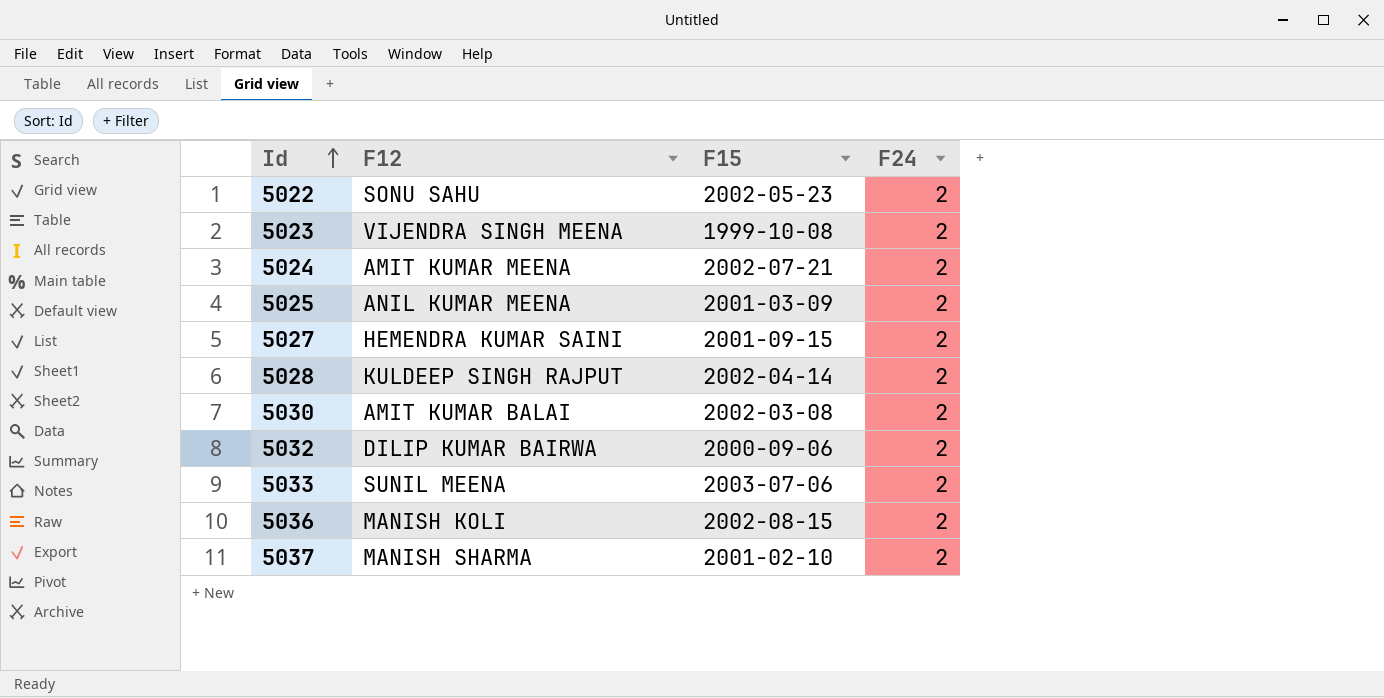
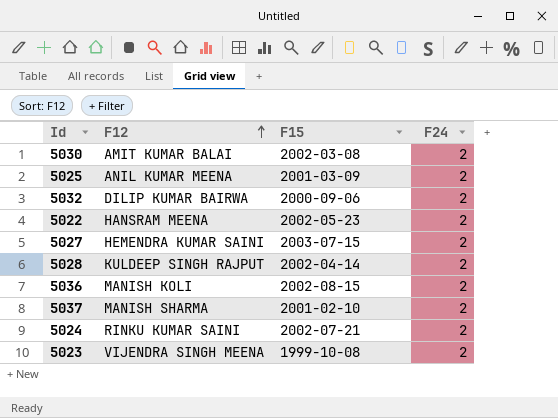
row order: Id ascending -> F12 ascending
row 5033: SUNIL MEENA | 2003-07-06 | 2 -> none
5022 | F12: SONU SAHU -> HANSRAM MEENA
5027 | F15: 2001-09-15 -> 2003-07-15
5024 | F12: AMIT KUMAR MEENA -> RINKU KUMAR SAINI

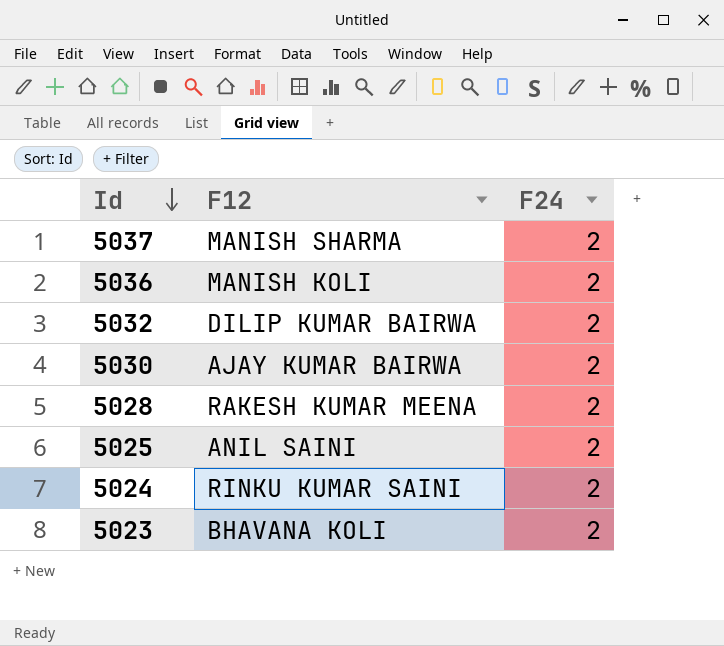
row order: F12 ascending -> Id descending
column F15 | position: 3 -> none
row 5022: HANSRAM MEENA | 2002-05-23 | 2 -> none
row 5027: HEMENDRA KUMAR SAINI | 2003-07-15 | 2 -> none
5030 | F12: AMIT KUMAR BALAI -> AJAY KUMAR BAIRWA
5028 | F12: KULDEEP SINGH RAJPUT -> RAKESH KUMAR MEENA
5025 | F12: ANIL KUMAR MEENA -> ANIL SAINI
5023 | F12: VIJENDRA SINGH MEENA -> BHAVANA KOLI

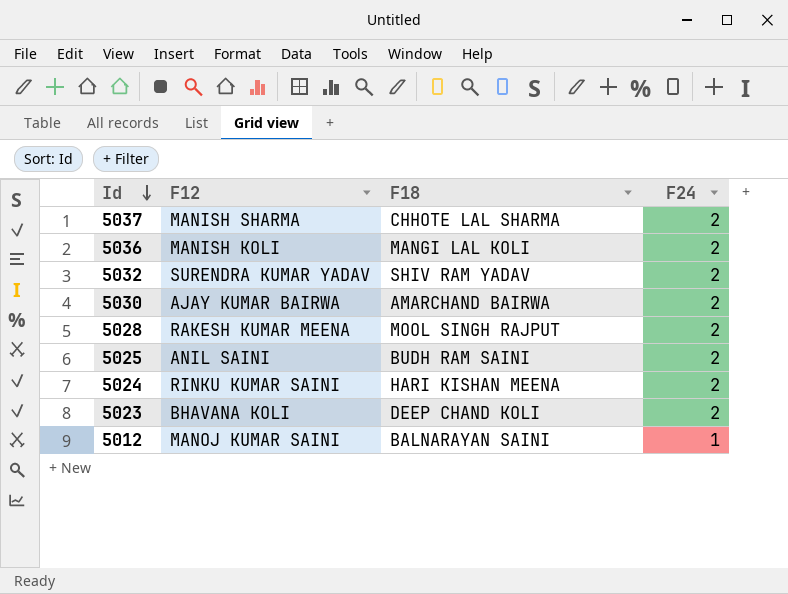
column F18 | position: none -> 3
5032 | F12: DILIP KUMAR BAIRWA -> SURENDRA KUMAR YADAV
row 5012: none -> MANOJ KUMAR SAINI | BALNARAYAN SAINI | 1

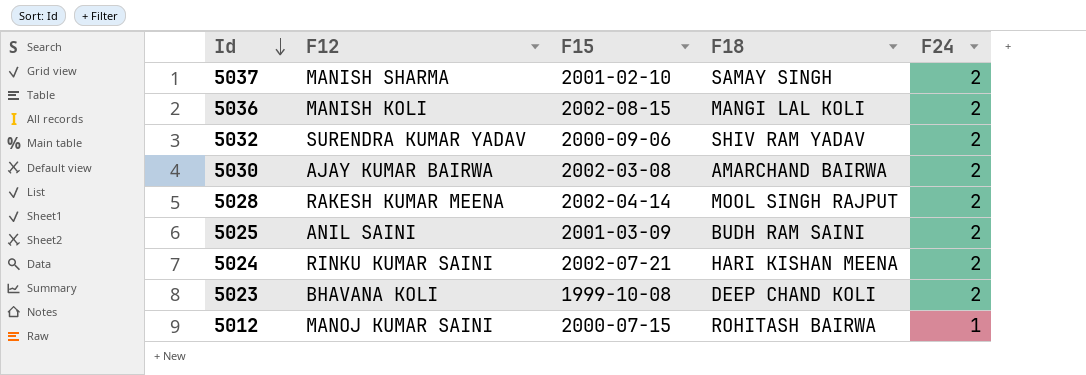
column F15 | position: none -> 3
5037 | F18: CHHOTE LAL SHARMA -> SAMAY SINGH
5012 | F18: BALNARAYAN SAINI -> ROHITASH BAIRWA

